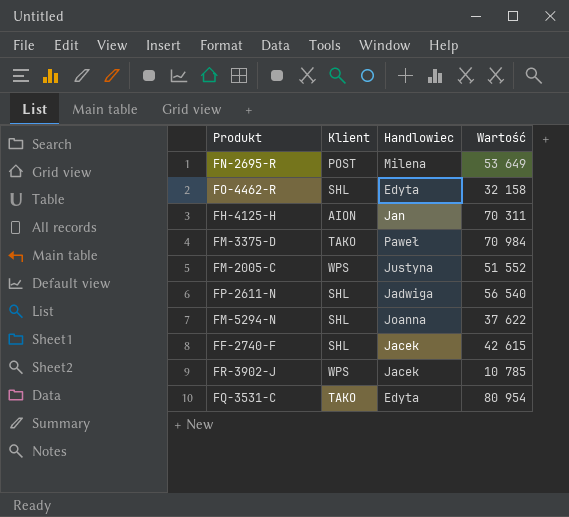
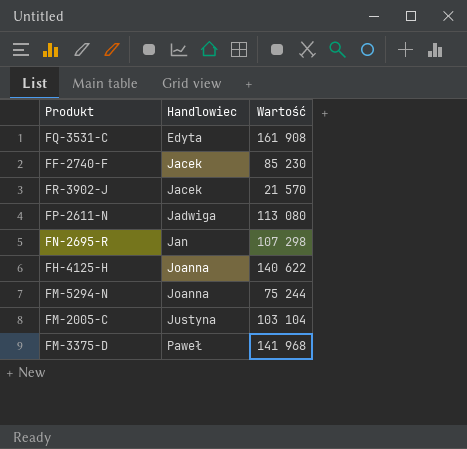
row order: none -> Handlowiec ascending
column Klient | position: 2 -> none
row FO-4462-R: SHL | Edyta | 32 158 -> none
FQ-3531-C | Wartość: 80 954 -> 161 908
FF-2740-F | Wartość: 42 615 -> 85 230
FR-3902-J | Wartość: 10 785 -> 21 570
FP-2611-N | Wartość: 56 540 -> 113 080
FN-2695-R | Handlowiec: Milena -> Jan
FN-2695-R | Wartość: 53 649 -> 107 298
FH-4125-H | Handlowiec: Jan -> Joanna
FH-4125-H | Wartość: 70 311 -> 140 622
FM-5294-N | Wartość: 37 622 -> 75 244
FM-2005-C | Wartość: 51 552 -> 103 104
FM-3375-D | Wartość: 70 984 -> 141 968

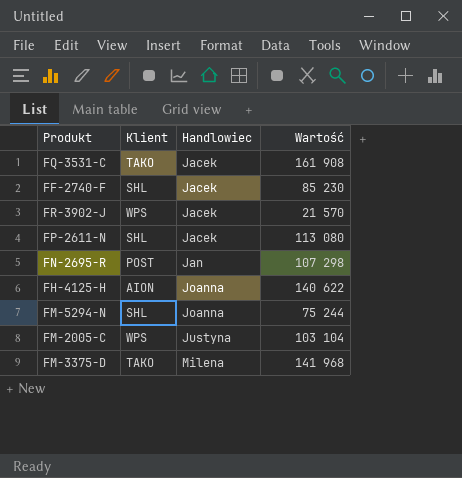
column Klient | position: none -> 2
FQ-3531-C | Handlowiec: Edyta -> Jacek
FP-2611-N | Handlowiec: Jadwiga -> Jacek
FM-3375-D | Handlowiec: Paweł -> Milena

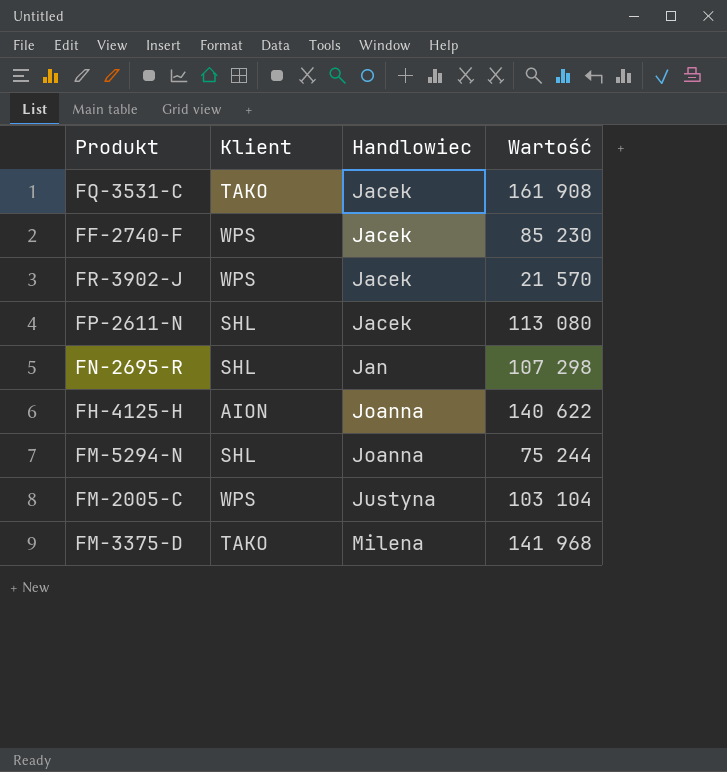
FF-2740-F | Klient: SHL -> WPS
FN-2695-R | Klient: POST -> SHL

